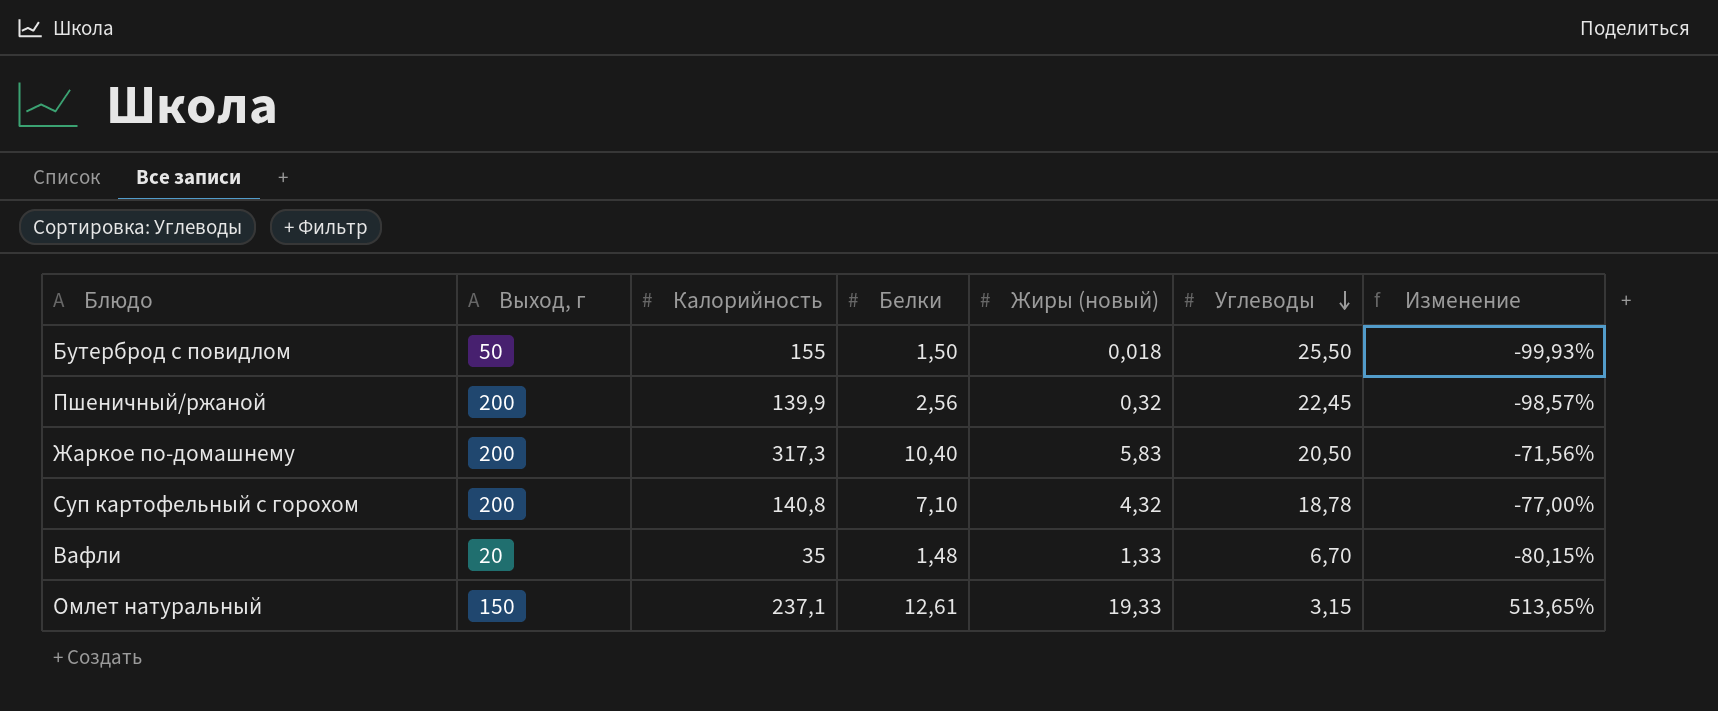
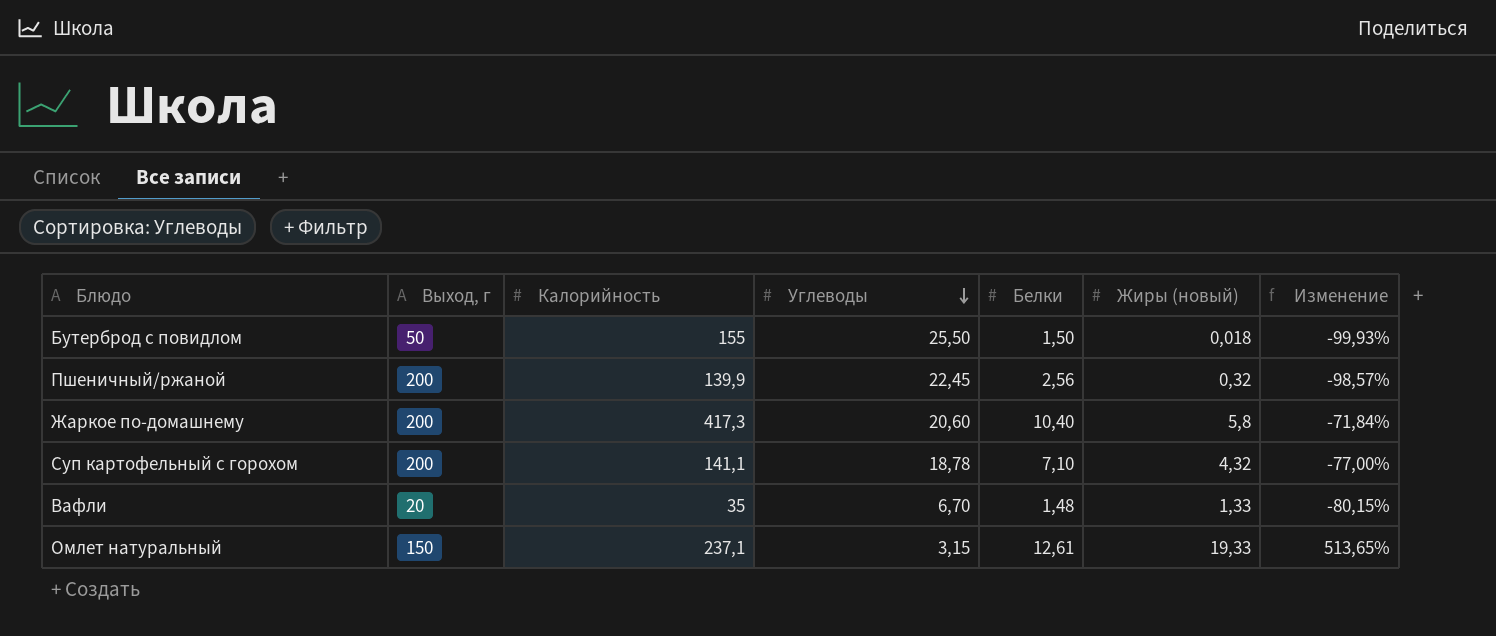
column Углеводы | position: 6 -> 4
Жаркое по-домашнему | Калорийность: 317,3 -> 417,3
Жаркое по-домашнему | Углеводы: 20,50 -> 20,60
Жаркое по-домашнему | Жиры (новый): 5,83 -> 5,8
Жаркое по-домашнему | Изменение: -71,56% -> -71,84%
Суп картофельный с горохом | Калорийность: 140,8 -> 141,1

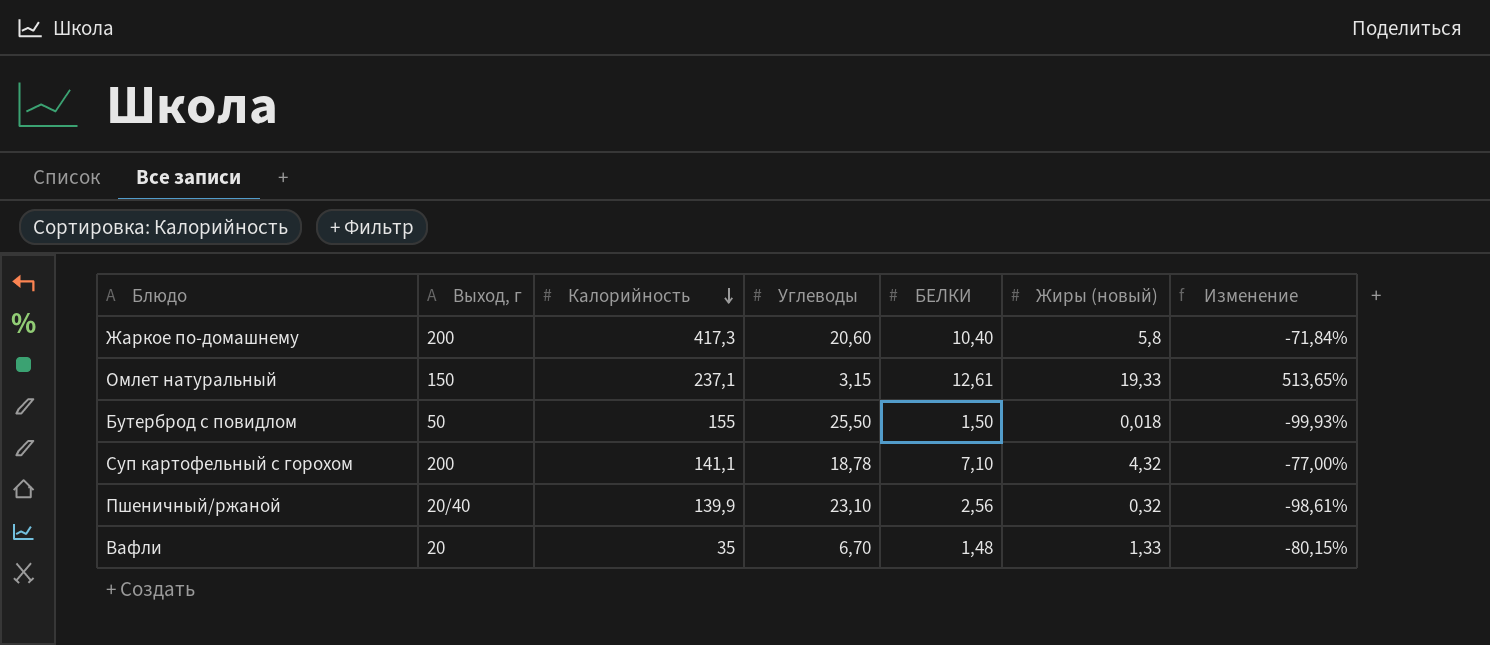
row order: Углеводы descending -> Калорийность descending
column name: Белки -> БЕЛКИ
Пшеничный/ржаной | Выход, г: 200 -> 20/40
Пшеничный/ржаной | Углеводы: 22,45 -> 23,10
Пшеничный/ржаной | Изменение: -98,57% -> -98,61%

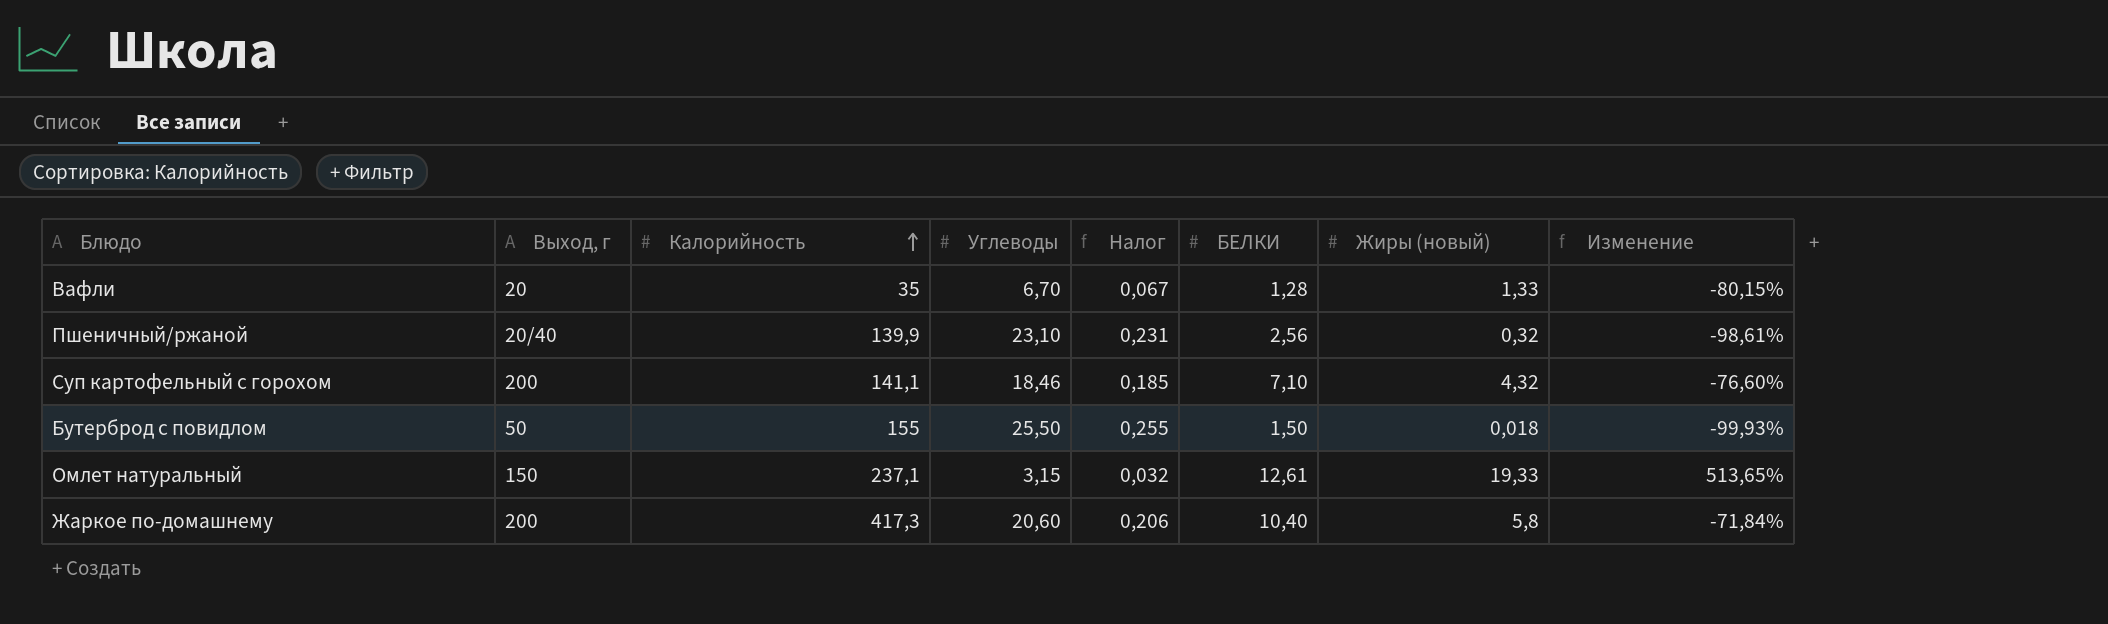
row order: Калорийность descending -> Калорийность ascending
column Налог | formula: none -> [Углеводы] * 0,01
Вафли | БЕЛКИ: 1,48 -> 1,28
Суп картофельный с горохом | Углеводы: 18,78 -> 18,46
Суп картофельный с горохом | Изменение: -77,00% -> -76,60%

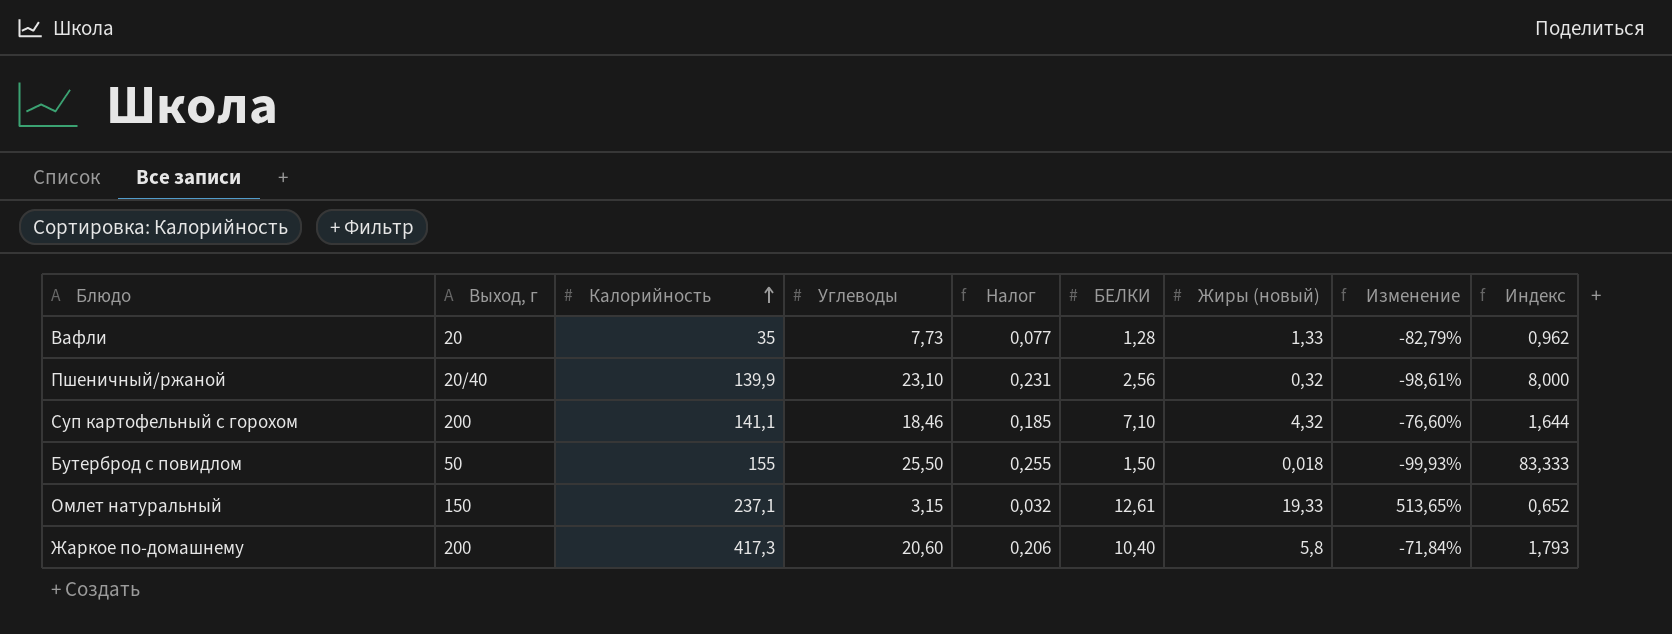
column Индекс | formula: none -> [БЕЛКИ] / [Жиры (новый)]
Вафли | Углеводы: 6,70 -> 7,73
Вафли | Налог: 0,067 -> 0,077
Вафли | Изменение: -80,15% -> -82,79%

